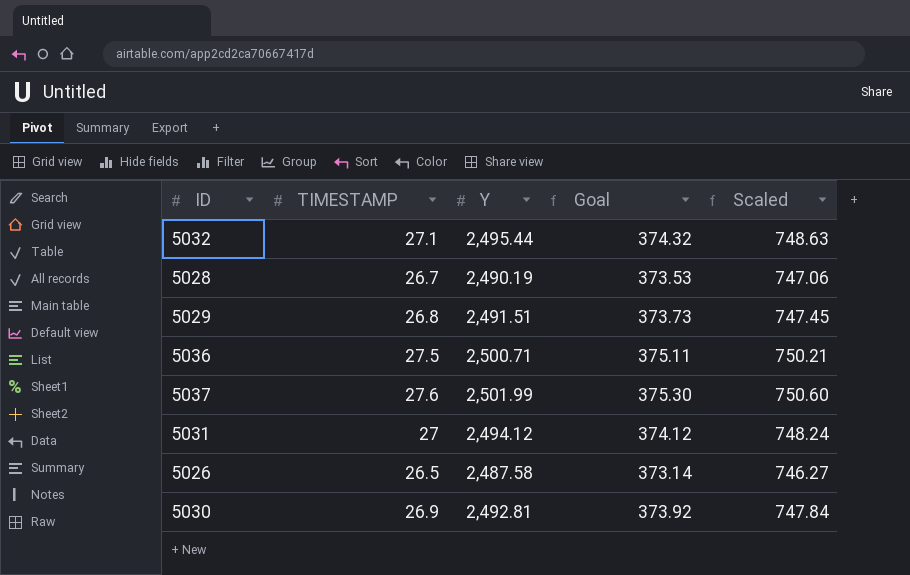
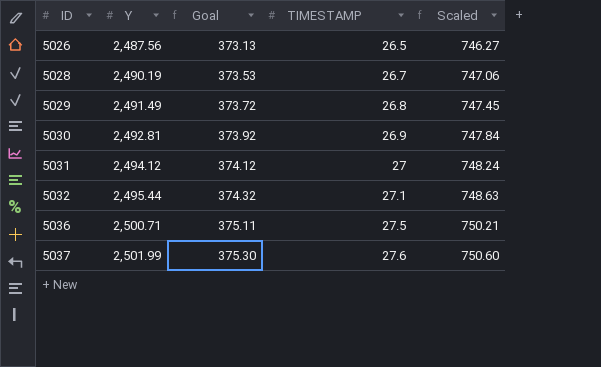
row order: none -> ID ascending
column TIMESTAMP | position: 2 -> 4
5026 | Y: 2,487.58 -> 2,487.56
5026 | Goal: 373.14 -> 373.13
5029 | Y: 2,491.51 -> 2,491.49
5029 | Goal: 373.73 -> 373.72

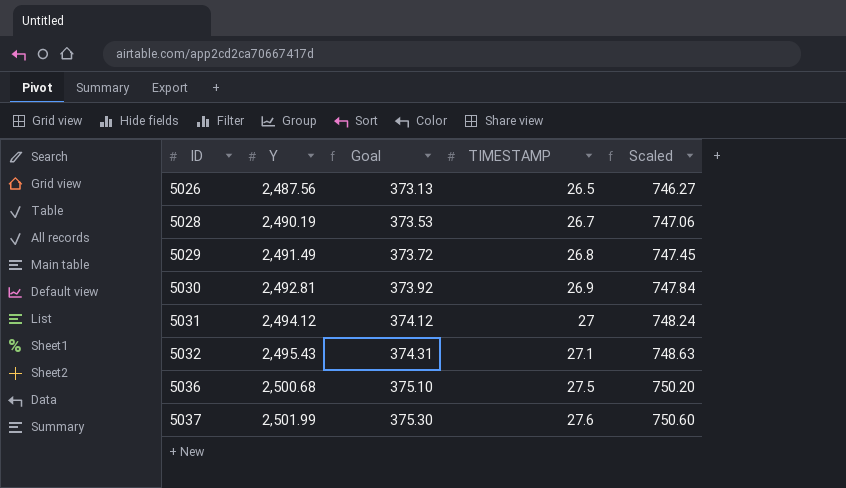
5032 | Y: 2,495.44 -> 2,495.43
5032 | Goal: 374.32 -> 374.31
5036 | Y: 2,500.71 -> 2,500.68
5036 | Goal: 375.11 -> 375.10
5036 | Scaled: 750.21 -> 750.20

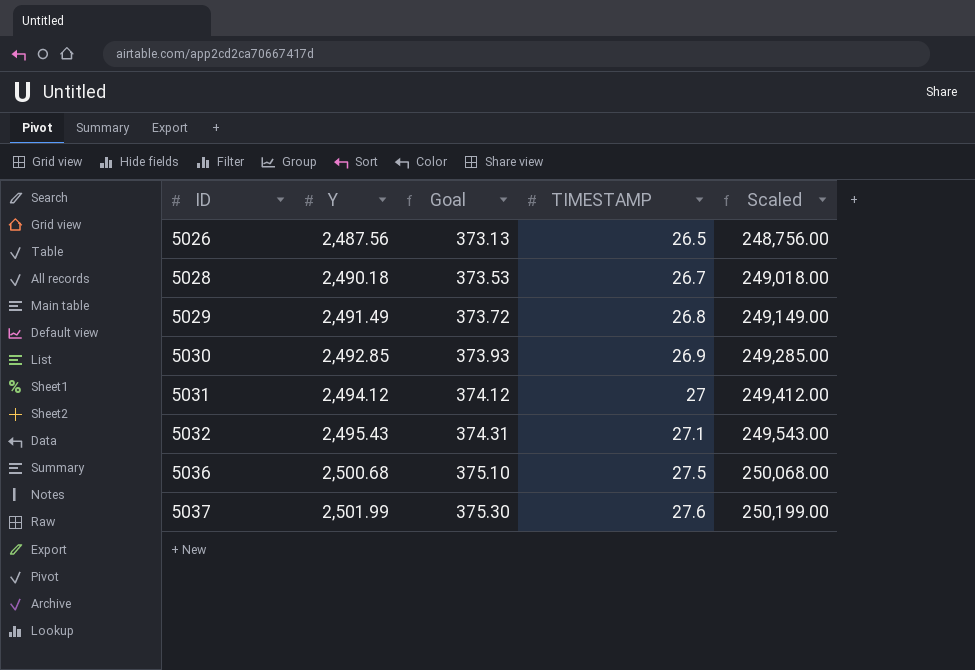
column Scaled | formula: [Y] * 0.3 -> [Y] * 100
5028 | Y: 2,490.19 -> 2,490.18
5030 | Y: 2,492.81 -> 2,492.85
5030 | Goal: 373.92 -> 373.93

